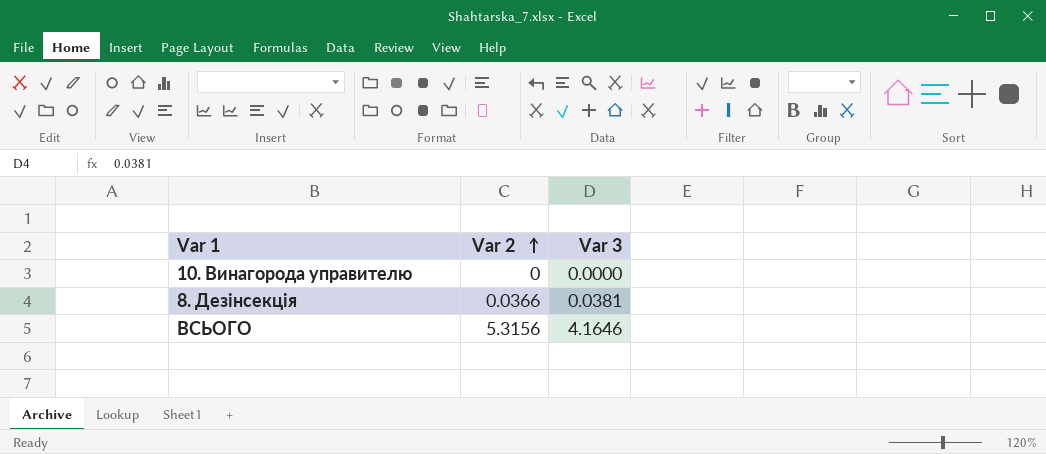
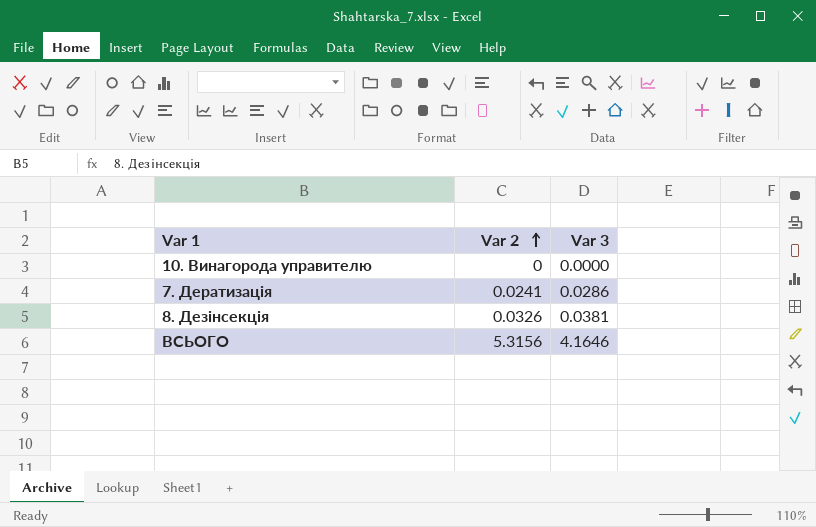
row 7. Дератизація: none -> 0.0241 | 0.0286
8. Дезінсекція | Var 2: 0.0366 -> 0.0326

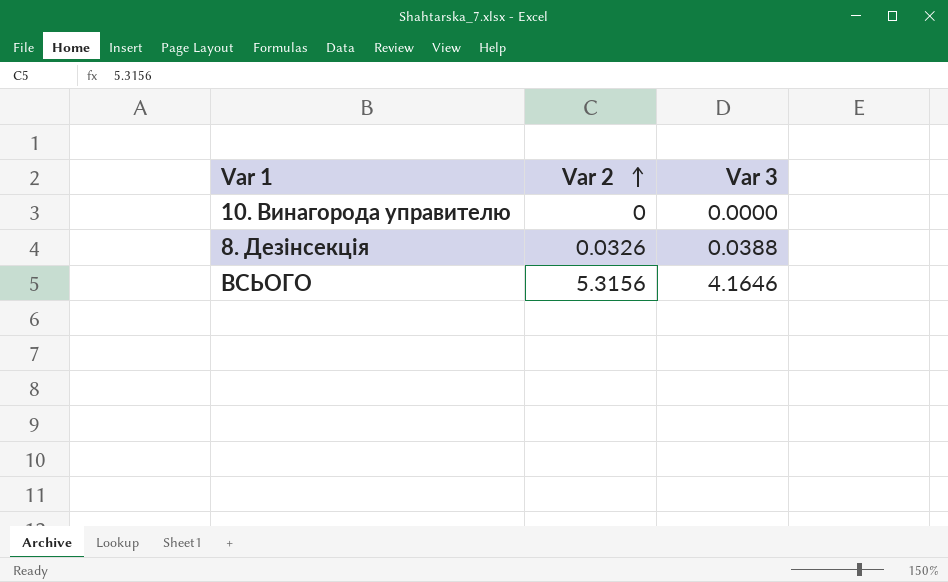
row 7. Дератизація: 0.0241 | 0.0286 -> none
8. Дезінсекція | Var 3: 0.0381 -> 0.0388

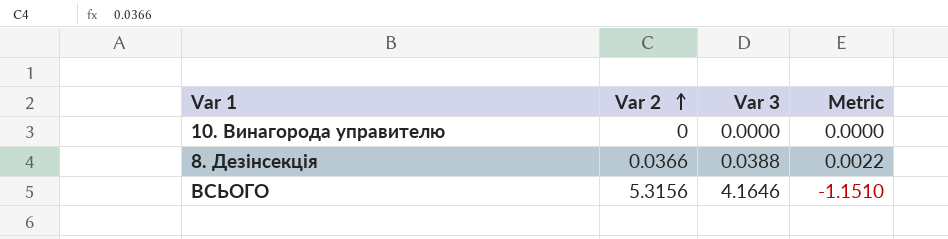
column Metric | formula: none -> [Var 3] - [Var 2]
8. Дезінсекція | Var 2: 0.0326 -> 0.0366

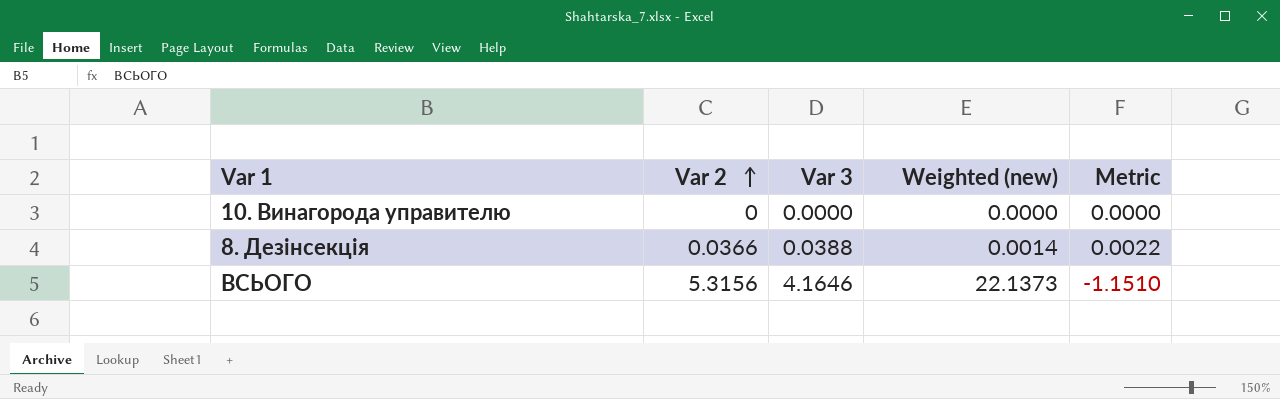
column Weighted (new) | formula: none -> [Var 2] * [Var 3]

